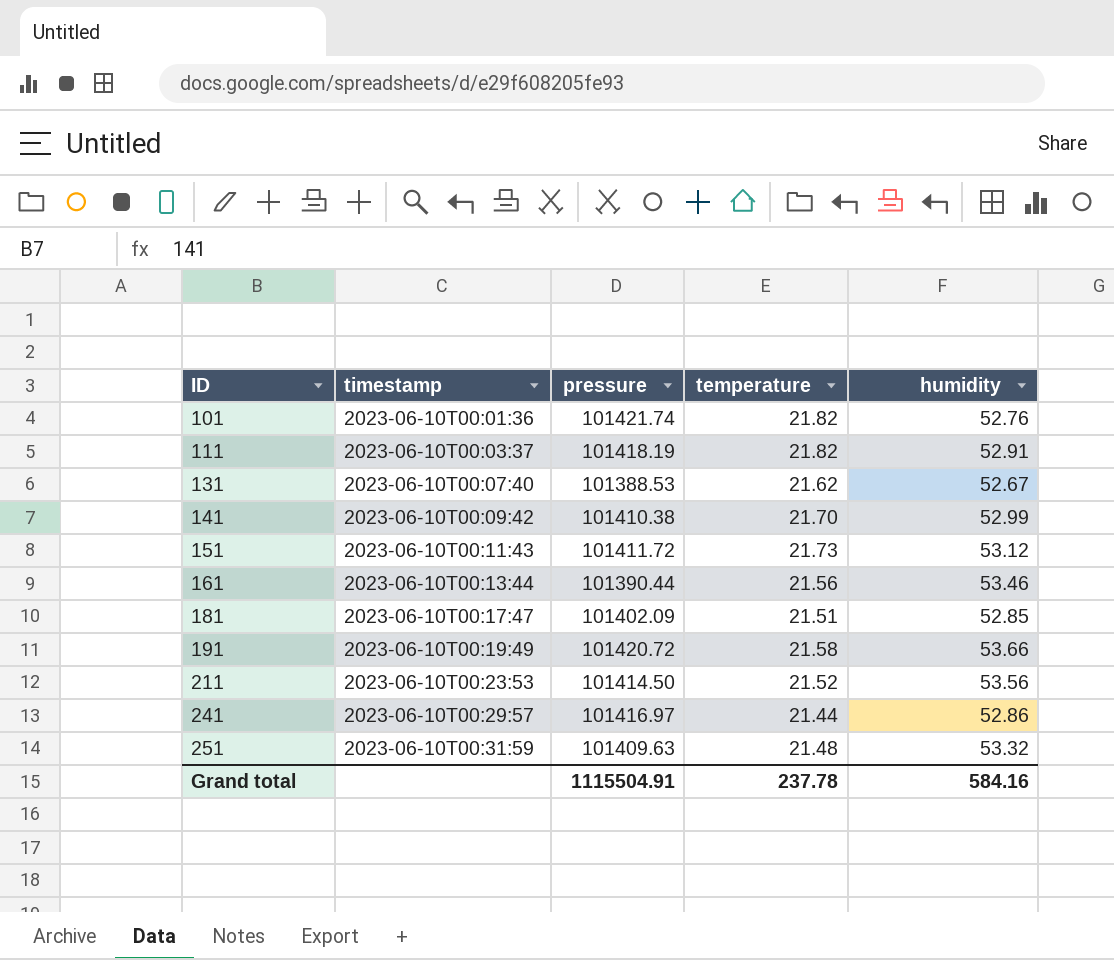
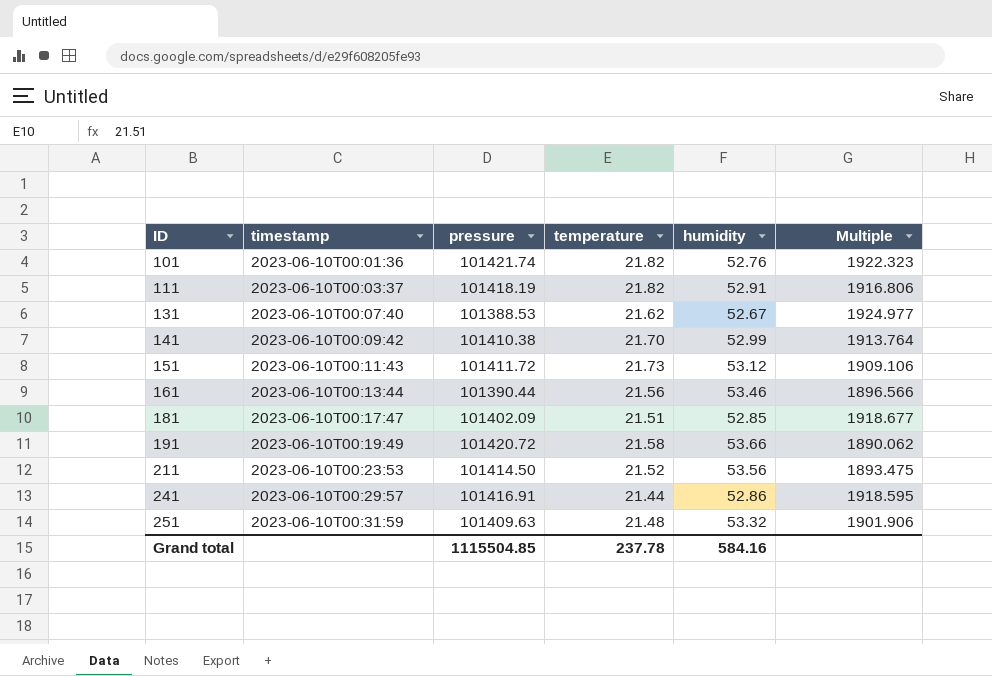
column Multiple | formula: none -> [pressure] / [humidity]
241 | pressure: 101416.97 -> 101416.91
Grand total | pressure: 1115504.91 -> 1115504.85

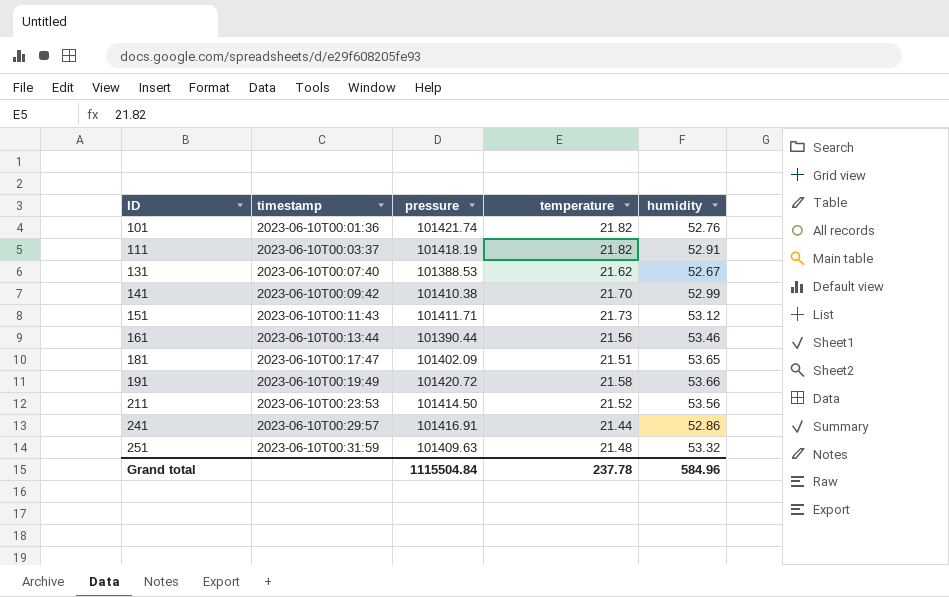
column Multiple | formula: [pressure] / [humidity] -> none
151 | pressure: 101411.72 -> 101411.71
181 | humidity: 52.85 -> 53.65
Grand total | pressure: 1115504.85 -> 1115504.84
Grand total | humidity: 584.16 -> 584.96

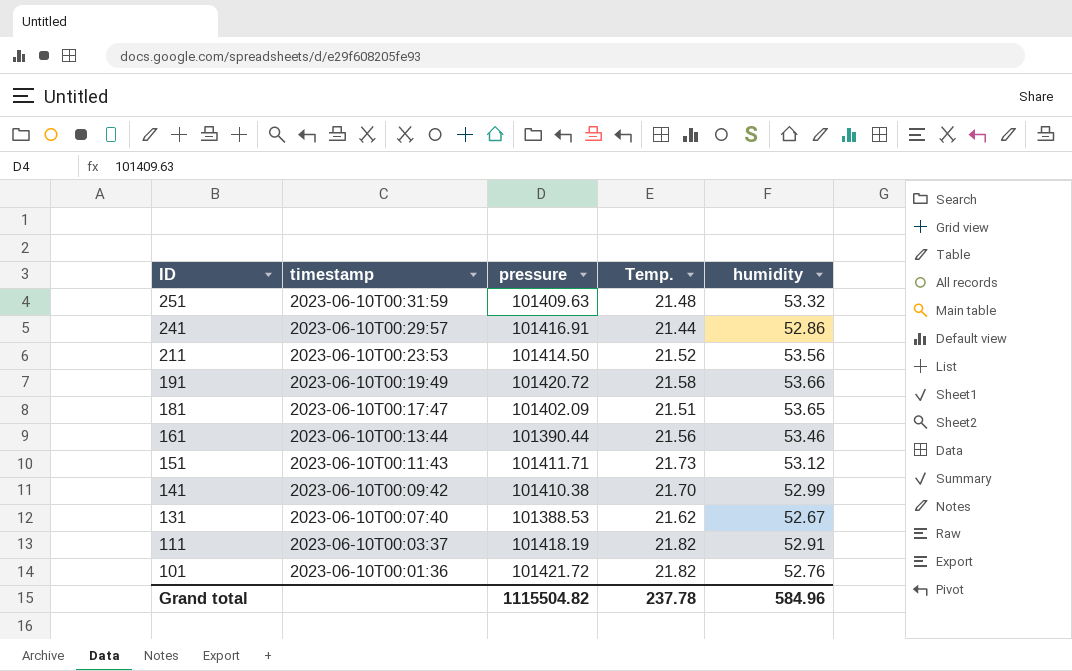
row order: ID ascending -> ID descending
column name: temperature -> Temp.
101 | pressure: 101421.74 -> 101421.72
Grand total | pressure: 1115504.84 -> 1115504.82

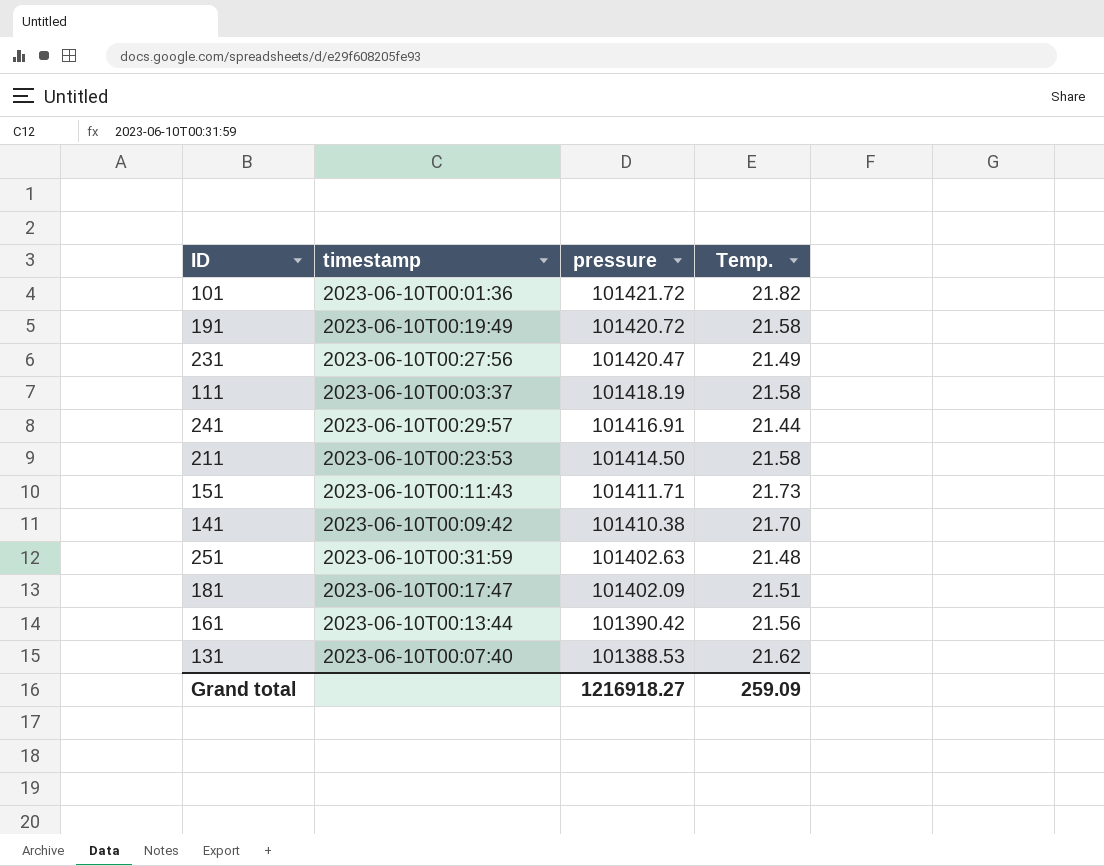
row order: ID descending -> pressure descending
column humidity | position: 5 -> none
row 231: none -> 2023-06-10T00:27:56 | 101420.47 | 21.49
111 | Temp.: 21.82 -> 21.58
211 | Temp.: 21.52 -> 21.58
251 | pressure: 101409.63 -> 101402.63
161 | pressure: 101390.44 -> 101390.42
Grand total | pressure: 1115504.82 -> 1216918.27
Grand total | Temp.: 237.78 -> 259.09

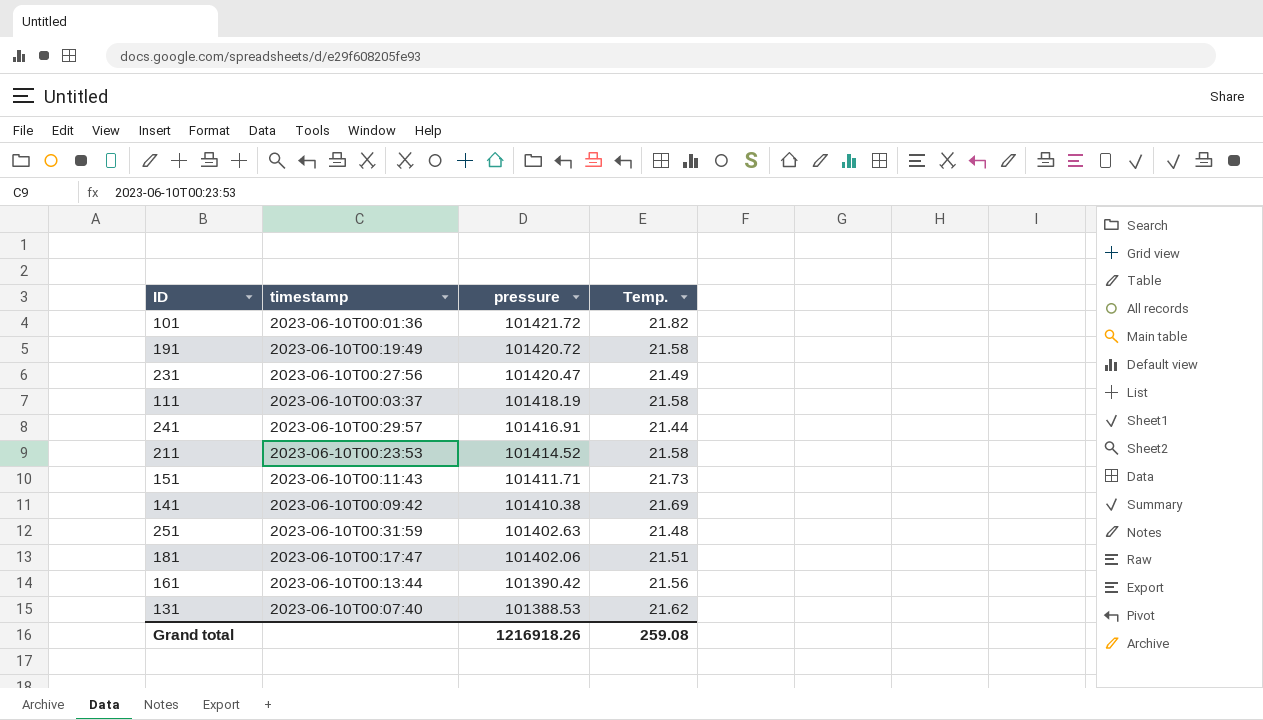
211 | pressure: 101414.50 -> 101414.52
141 | Temp.: 21.70 -> 21.69
181 | pressure: 101402.09 -> 101402.06
Grand total | pressure: 1216918.27 -> 1216918.26
Grand total | Temp.: 259.09 -> 259.08

